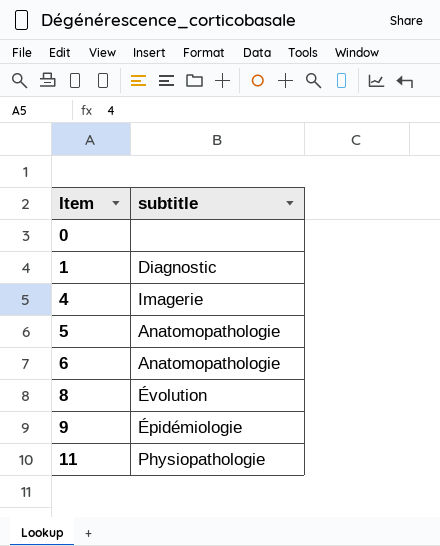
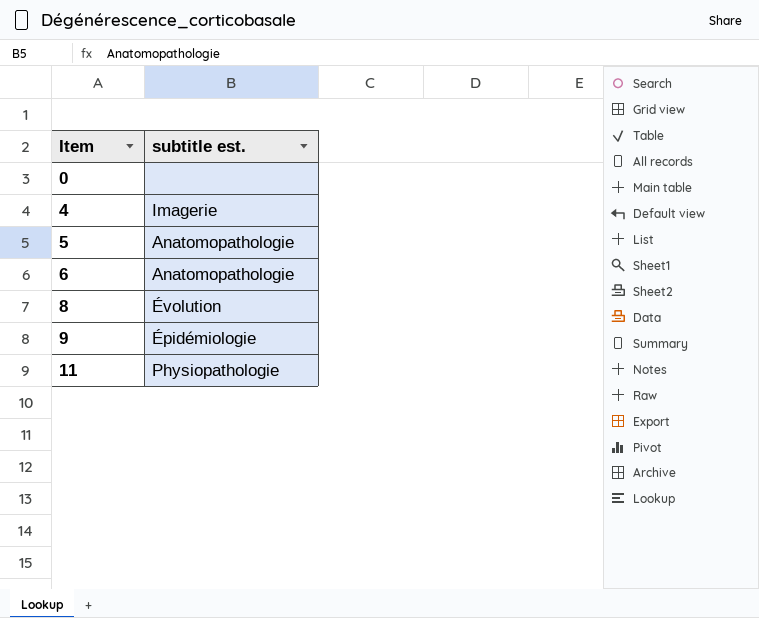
column name: subtitle -> subtitle est.
row 1: Diagnostic -> none

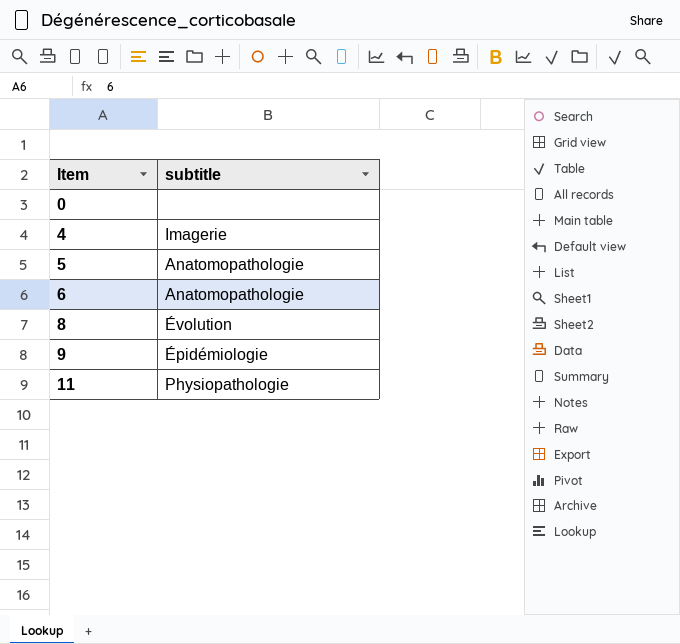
column name: subtitle est. -> subtitle

